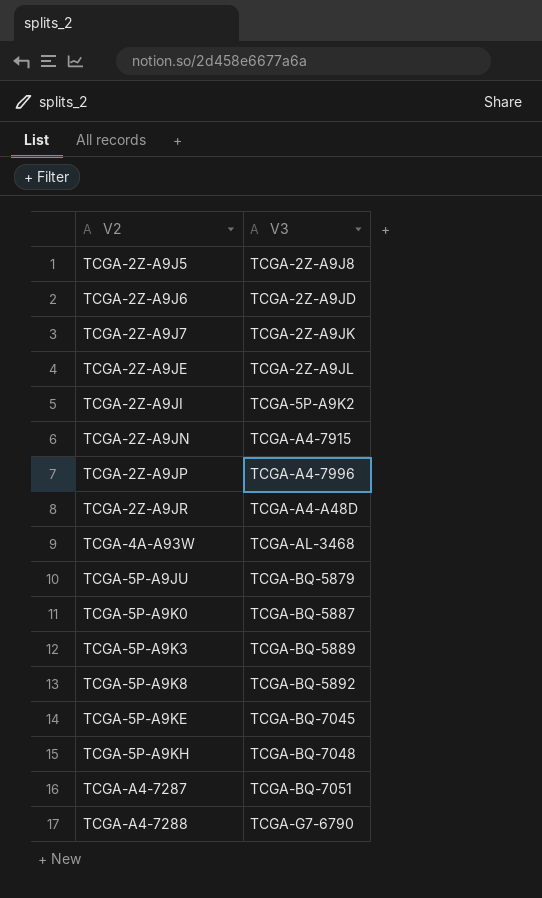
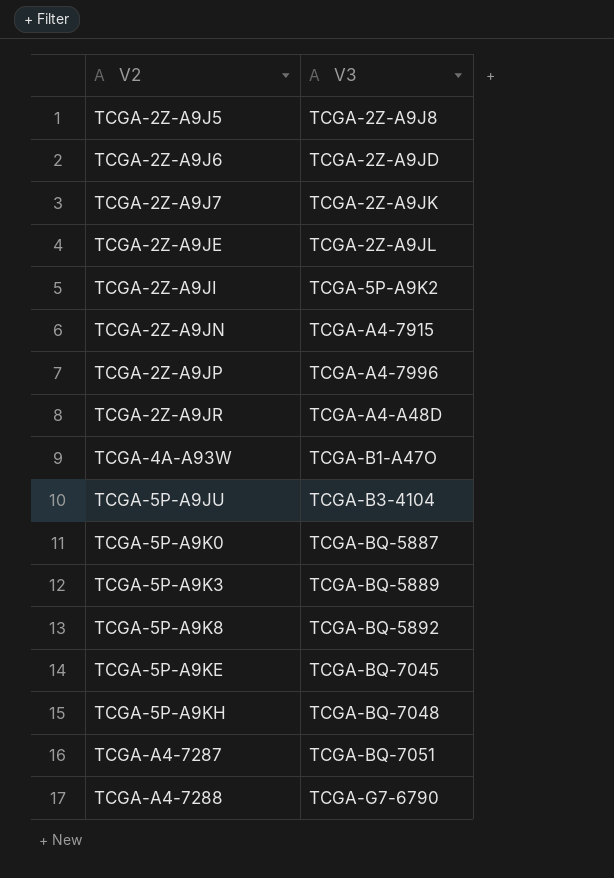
TCGA-4A-A93W | V3: TCGA-AL-3468 -> TCGA-B1-A47O
TCGA-5P-A9JU | V3: TCGA-BQ-5879 -> TCGA-B3-4104

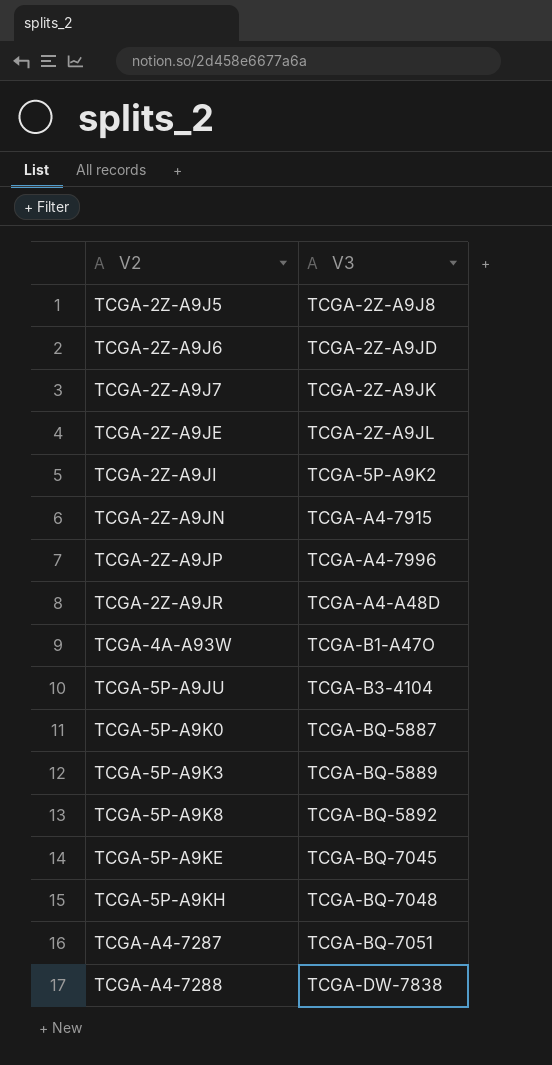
TCGA-A4-7288 | V3: TCGA-G7-6790 -> TCGA-DW-7838

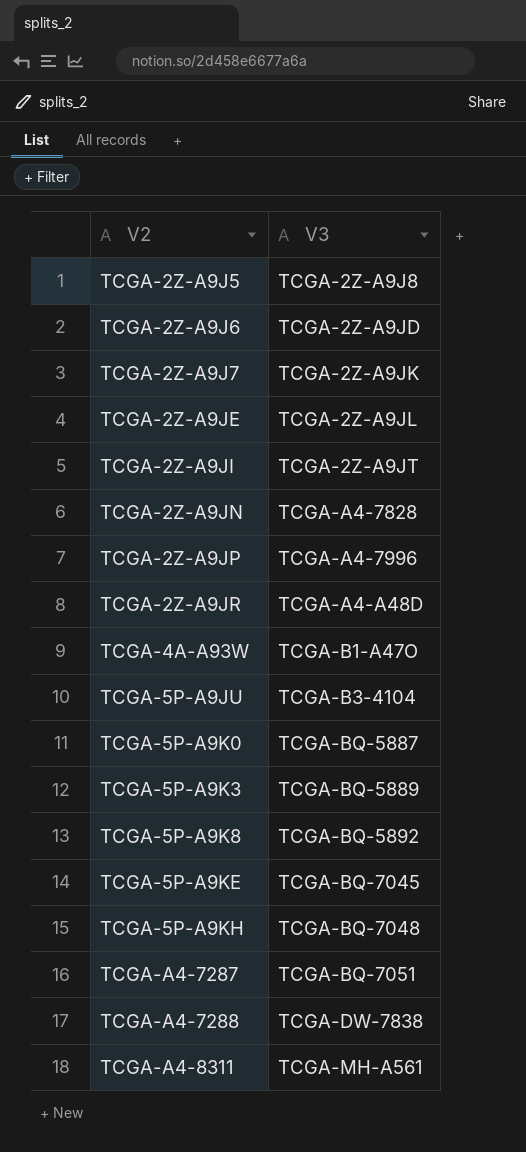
TCGA-2Z-A9JI | V3: TCGA-5P-A9K2 -> TCGA-2Z-A9JT
TCGA-2Z-A9JN | V3: TCGA-A4-7915 -> TCGA-A4-7828
row TCGA-A4-8311: none -> TCGA-MH-A561

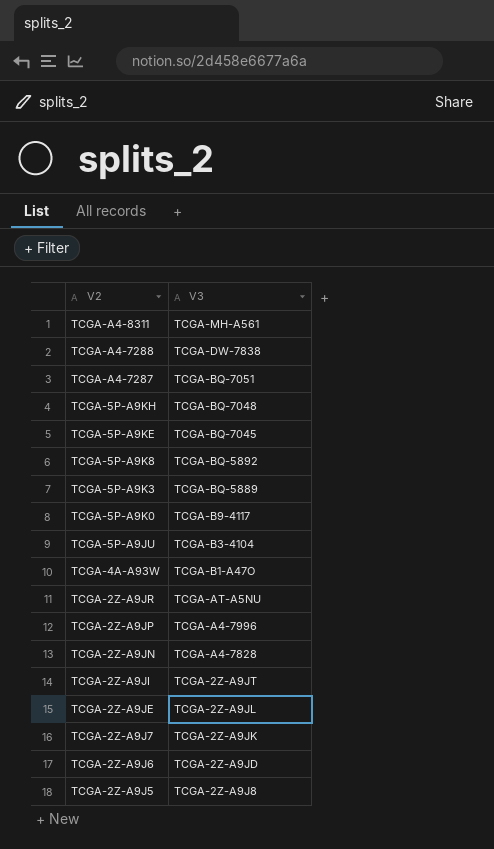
row order: V2 ascending -> V2 descending
TCGA-5P-A9K0 | V3: TCGA-BQ-5887 -> TCGA-B9-4117
TCGA-2Z-A9JR | V3: TCGA-A4-A48D -> TCGA-AT-A5NU

